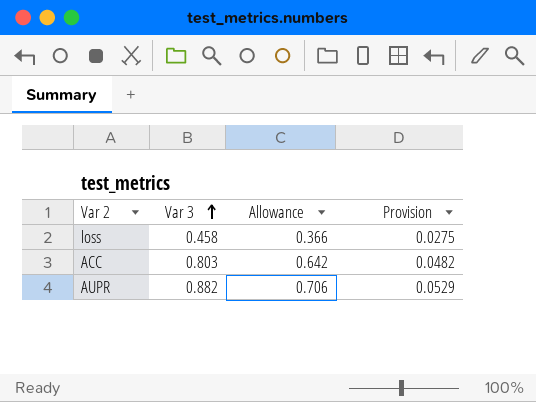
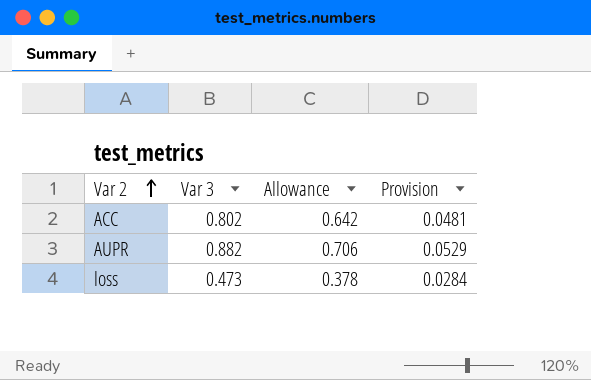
row order: Var 3 ascending -> Var 2 ascending
ACC | Var 3: 0.803 -> 0.802
ACC | Provision: 0.0482 -> 0.0481
loss | Var 3: 0.458 -> 0.473
loss | Allowance: 0.366 -> 0.378
loss | Provision: 0.0275 -> 0.0284

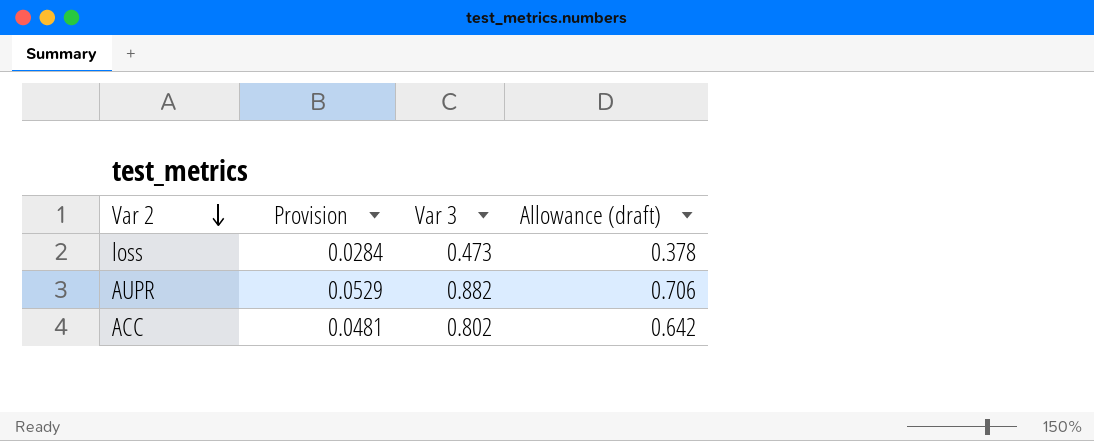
row order: Var 2 ascending -> Var 2 descending
column Provision | position: 4 -> 2
column name: Allowance -> Allowance (draft)

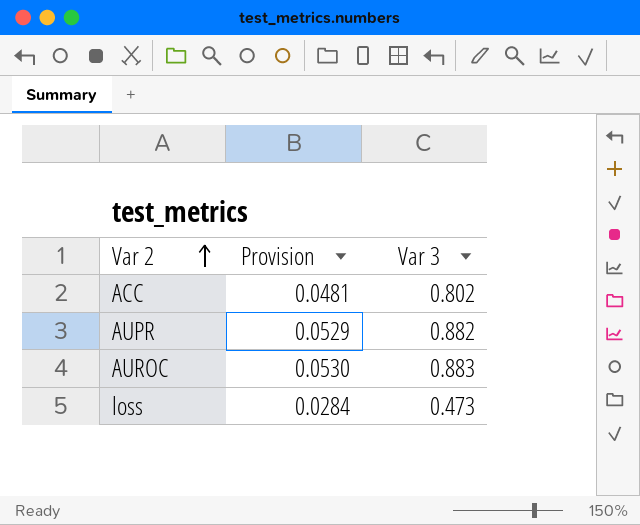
row order: Var 2 descending -> Var 2 ascending
column Allowance (draft) | formula: [Var 3] * 0.8 -> none
row AUROC: none -> 0.0530 | 0.883

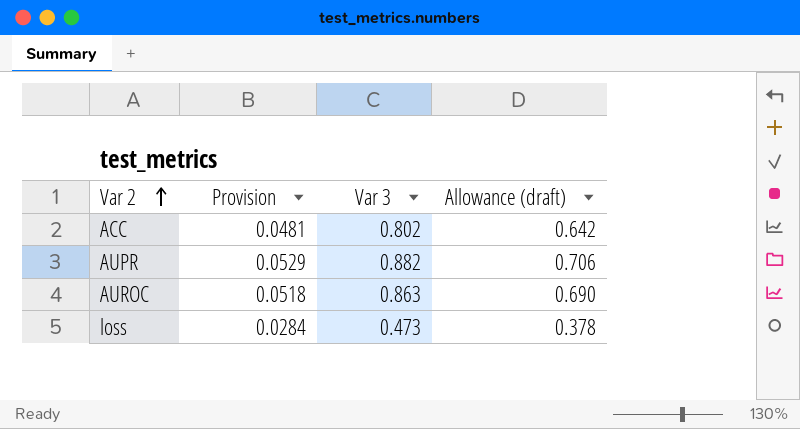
column Allowance (draft) | formula: none -> [Var 3] * 0.8
AUROC | Provision: 0.0530 -> 0.0518
AUROC | Var 3: 0.883 -> 0.863

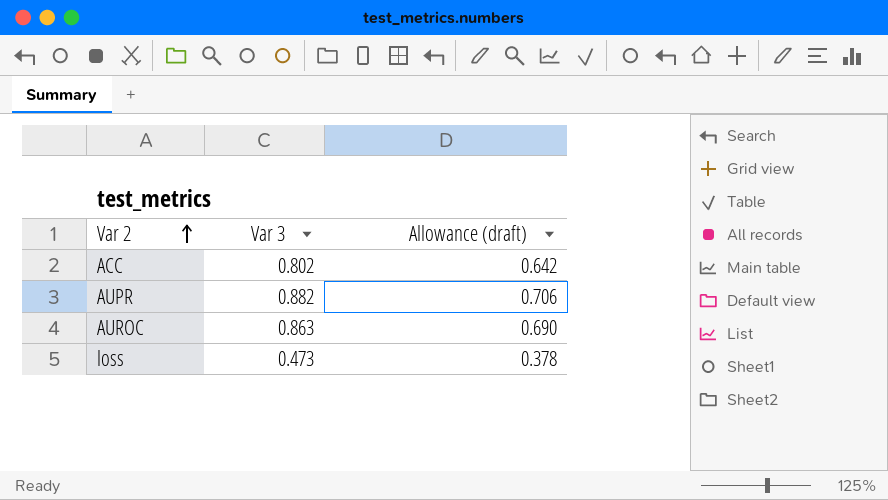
column Provision | formula: [Var 3] * 0.06 -> none

